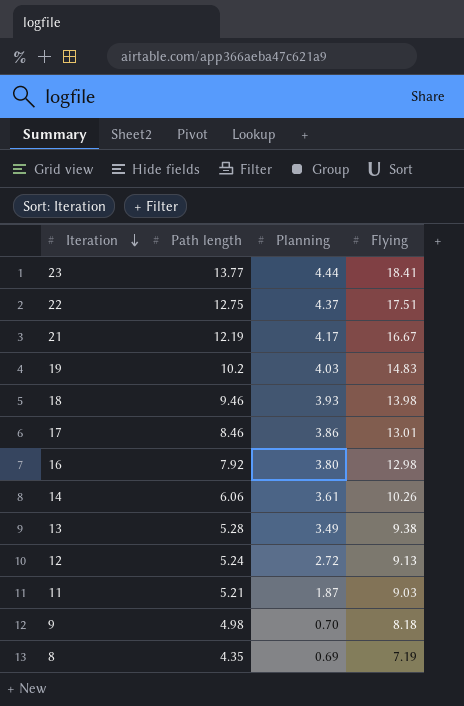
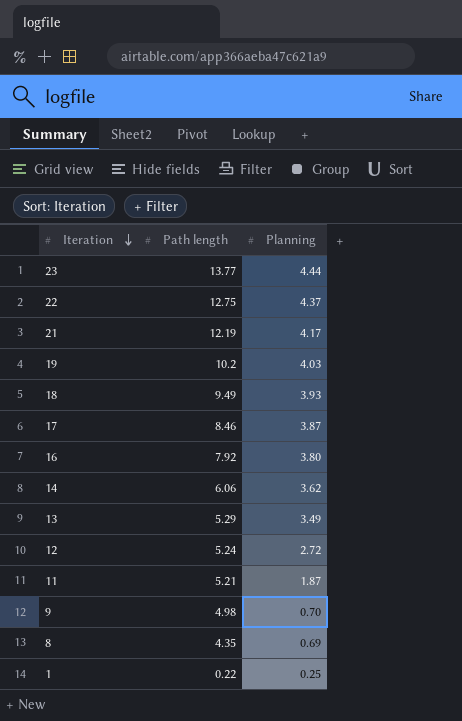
column Flying | position: 4 -> none
18 | Path length: 9.46 -> 9.49
17 | Planning: 3.86 -> 3.87
14 | Planning: 3.61 -> 3.62
13 | Path length: 5.28 -> 5.29
row 1: none -> 0.22 | 0.25

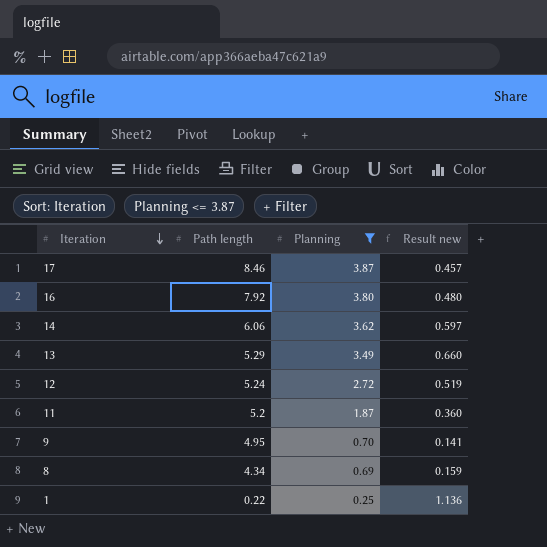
filter: none -> Planning <= 3.87
column Result new | formula: none -> [Planning] / [Path length]
11 | Path length: 5.21 -> 5.2
9 | Path length: 4.98 -> 4.95
8 | Path length: 4.35 -> 4.34

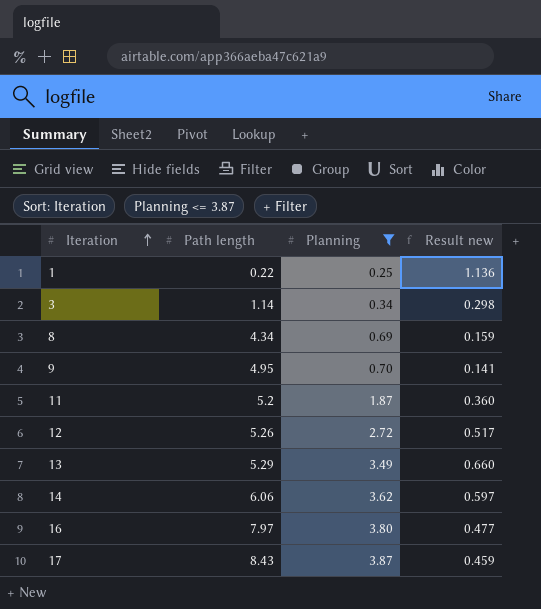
row order: Iteration descending -> Iteration ascending
row 3: none -> 1.14 | 0.34 | 0.298
12 | Path length: 5.24 -> 5.26
12 | Result new: 0.519 -> 0.517
16 | Path length: 7.92 -> 7.97
16 | Result new: 0.480 -> 0.477
17 | Path length: 8.46 -> 8.43
17 | Result new: 0.457 -> 0.459

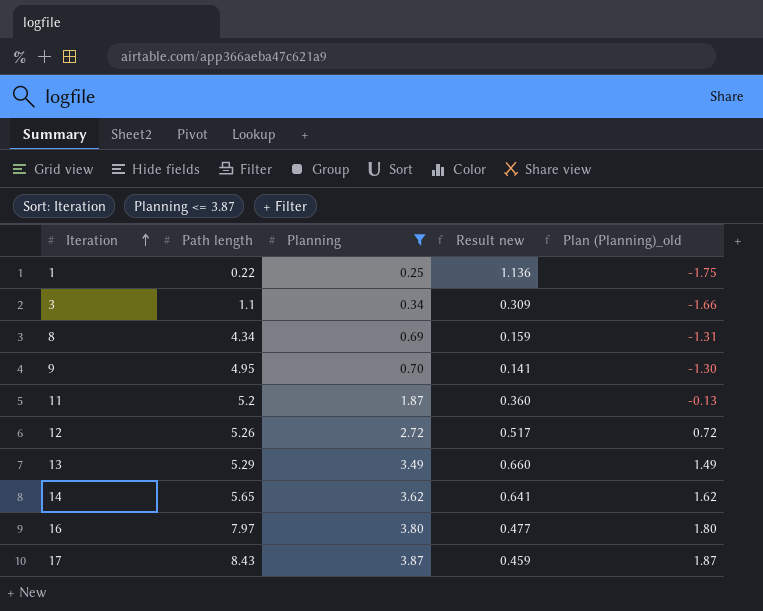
column Plan (Planning)_old | formula: none -> [Planning] - 2
3 | Path length: 1.14 -> 1.1
3 | Result new: 0.298 -> 0.309
14 | Path length: 6.06 -> 5.65
14 | Result new: 0.597 -> 0.641

